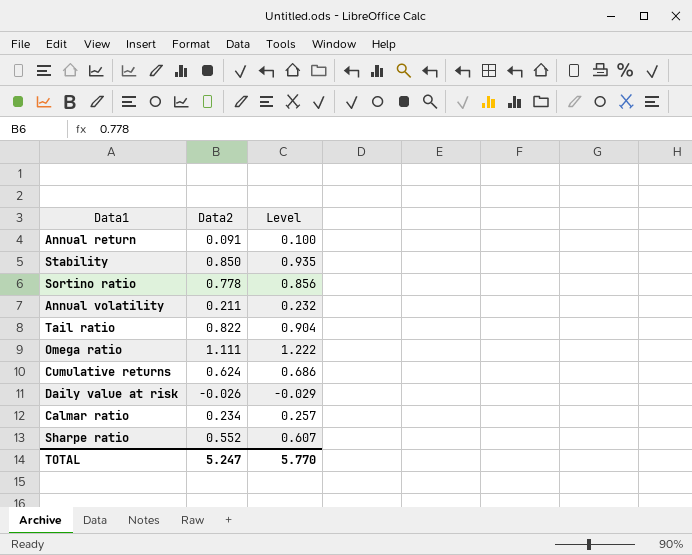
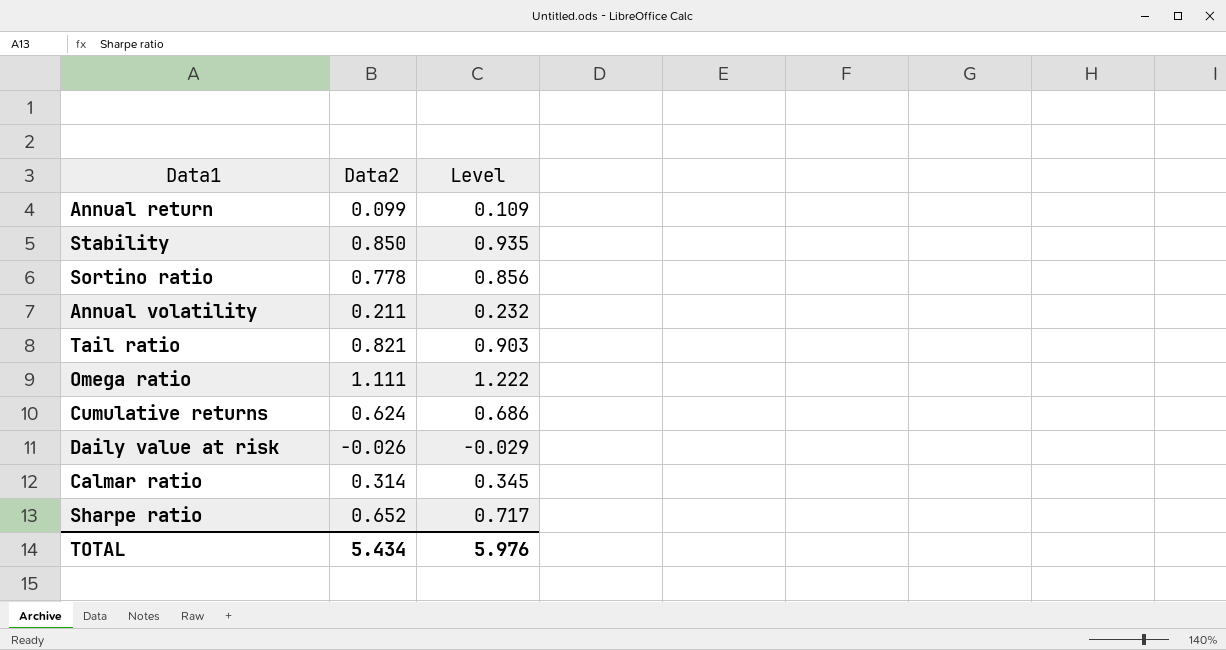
Annual return | Data2: 0.091 -> 0.099
Annual return | Level: 0.100 -> 0.109
Tail ratio | Data2: 0.822 -> 0.821
Tail ratio | Level: 0.904 -> 0.903
Calmar ratio | Data2: 0.234 -> 0.314
Calmar ratio | Level: 0.257 -> 0.345
Sharpe ratio | Data2: 0.552 -> 0.652
Sharpe ratio | Level: 0.607 -> 0.717
TOTAL | Data2: 5.247 -> 5.434
TOTAL | Level: 5.770 -> 5.976

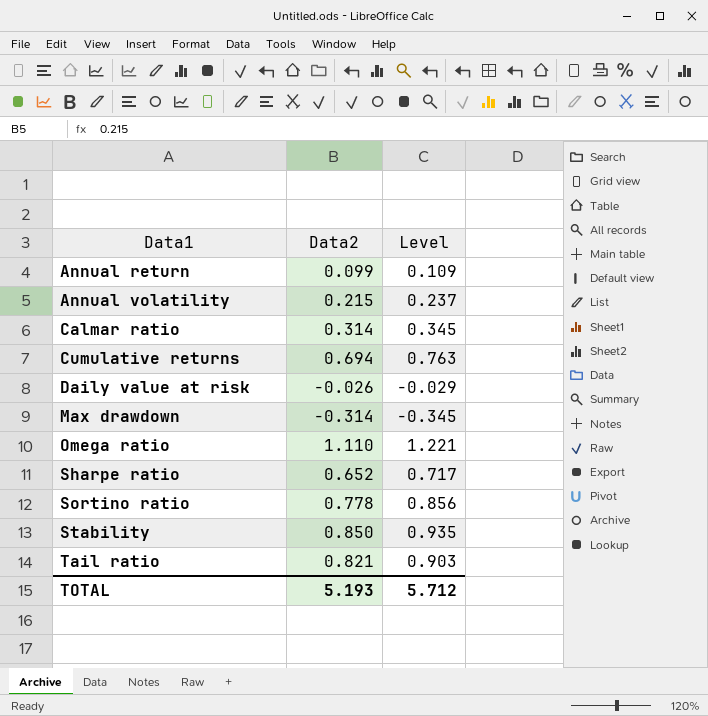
row order: none -> Data1 ascending
Annual volatility | Data2: 0.211 -> 0.215
Annual volatility | Level: 0.232 -> 0.237
Cumulative returns | Data2: 0.624 -> 0.694
Cumulative returns | Level: 0.686 -> 0.763
row Max drawdown: none -> -0.314 | -0.345
Omega ratio | Data2: 1.111 -> 1.110
Omega ratio | Level: 1.222 -> 1.221
TOTAL | Data2: 5.434 -> 5.193
TOTAL | Level: 5.976 -> 5.712

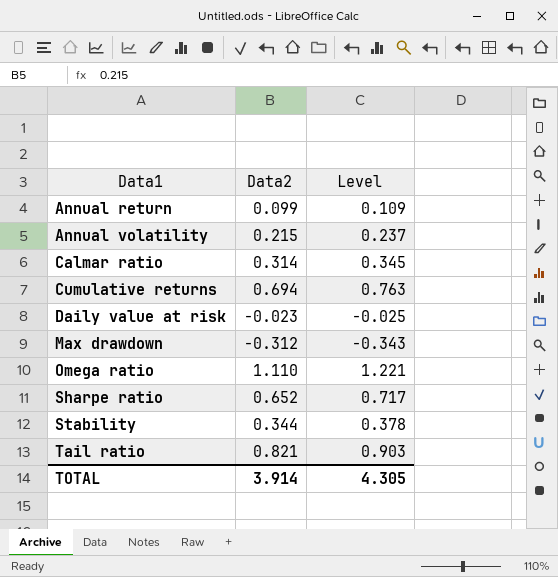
row Sortino ratio: 0.778 | 0.856 -> none
Daily value at risk | Data2: -0.026 -> -0.023
Daily value at risk | Level: -0.029 -> -0.025
Max drawdown | Data2: -0.314 -> -0.312
Max drawdown | Level: -0.345 -> -0.343
Stability | Data2: 0.850 -> 0.344
Stability | Level: 0.935 -> 0.378
TOTAL | Data2: 5.193 -> 3.914
TOTAL | Level: 5.712 -> 4.305

